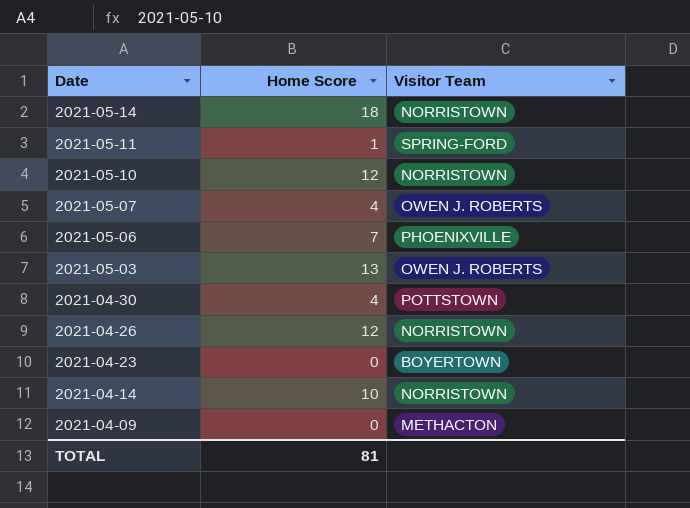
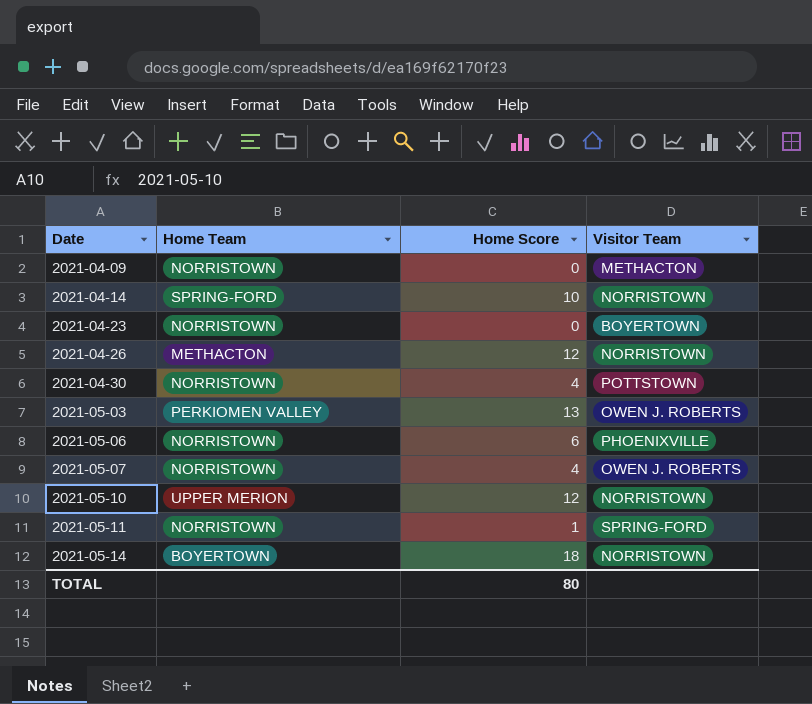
row order: Date descending -> Date ascending
column Home Team | position: none -> 2
2021-05-06 | Home Score: 7 -> 6
TOTAL | Home Score: 81 -> 80

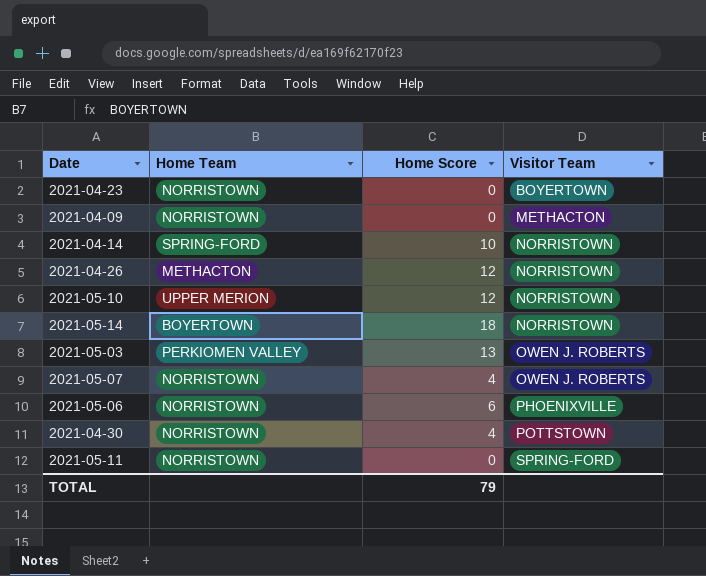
row order: Date ascending -> Visitor Team ascending
2021-05-11 | Home Score: 1 -> 0
TOTAL | Home Score: 80 -> 79

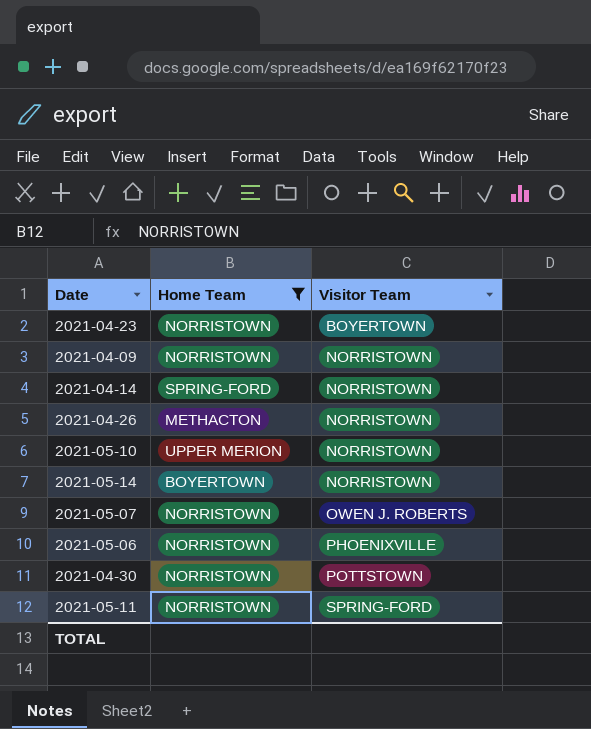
filter: none -> Home Team != PERKIOMEN VALLEY
column Home Score | position: 3 -> none
2021-04-09 | Visitor Team: METHACTON -> NORRISTOWN

